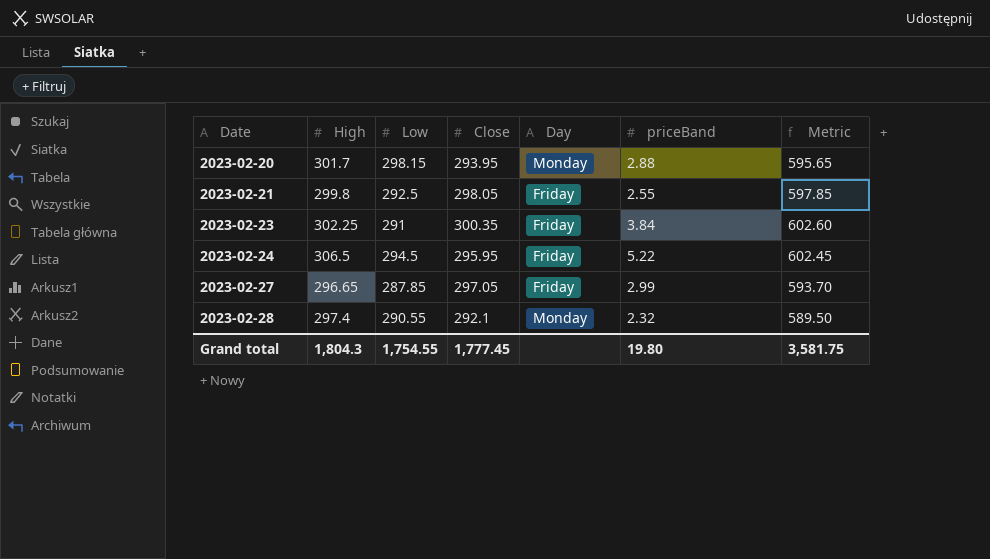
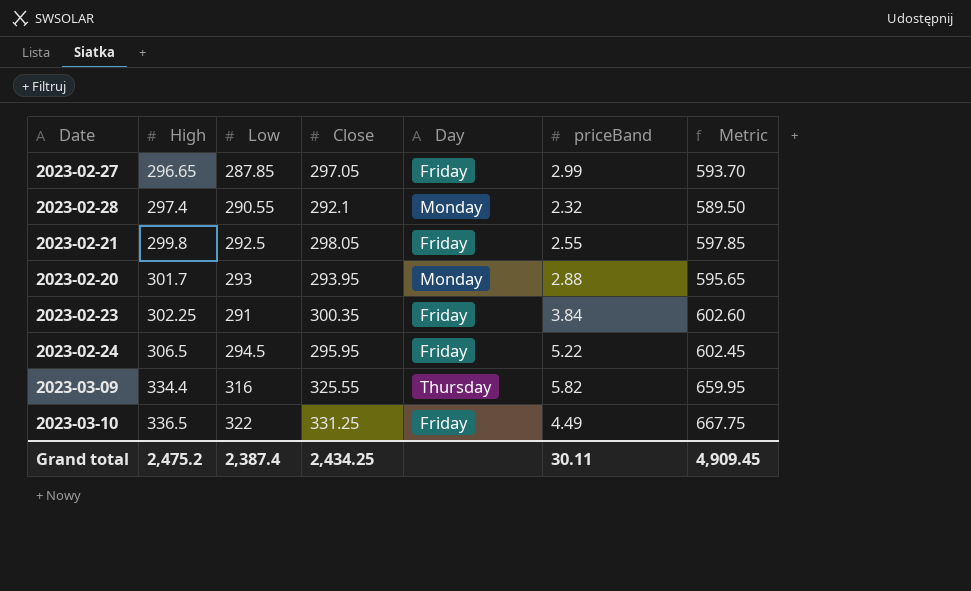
row order: Date ascending -> High ascending
2023-02-20 | Low: 298.15 -> 293
row 2023-03-09: none -> 334.4 | 316 | 325.55 | Thursday | 5.82 | 659.95
row 2023-03-10: none -> 336.5 | 322 | 331.25 | Friday | 4.49 | 667.75
Grand total | High: 1,804.3 -> 2,475.2
Grand total | Low: 1,754.55 -> 2,387.4
Grand total | Close: 1,777.45 -> 2,434.25
Grand total | priceBand: 19.80 -> 30.11
Grand total | Metric: 3,581.75 -> 4,909.45

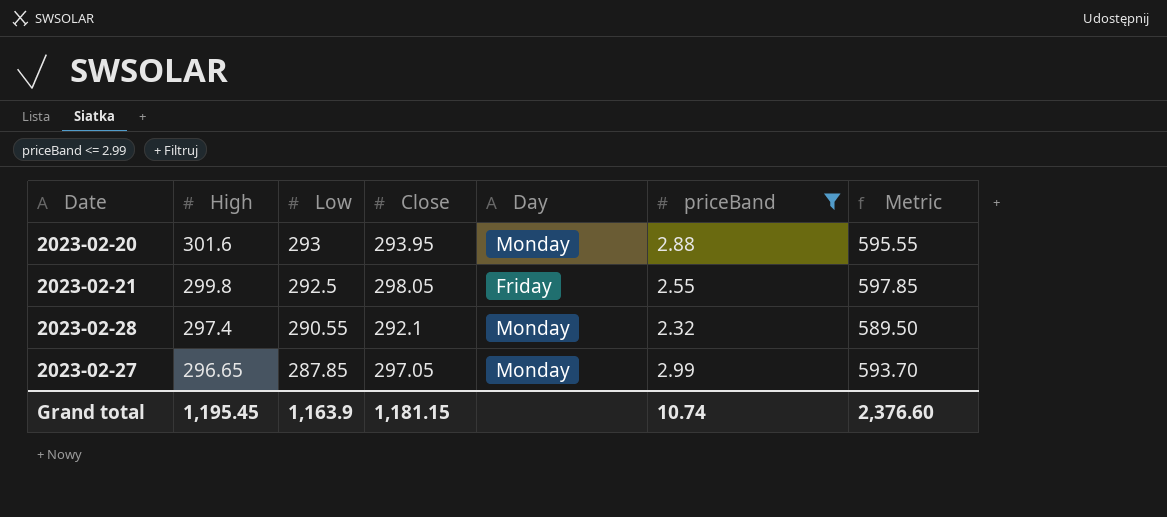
filter: none -> priceBand <= 2.99
row order: High ascending -> High descending
2023-02-20 | High: 301.7 -> 301.6
2023-02-20 | Metric: 595.65 -> 595.55
2023-02-27 | Day: Friday -> Monday
Grand total | High: 2,475.2 -> 1,195.45
Grand total | Low: 2,387.4 -> 1,163.9
Grand total | Close: 2,434.25 -> 1,181.15
Grand total | priceBand: 30.11 -> 10.74
Grand total | Metric: 4,909.45 -> 2,376.60

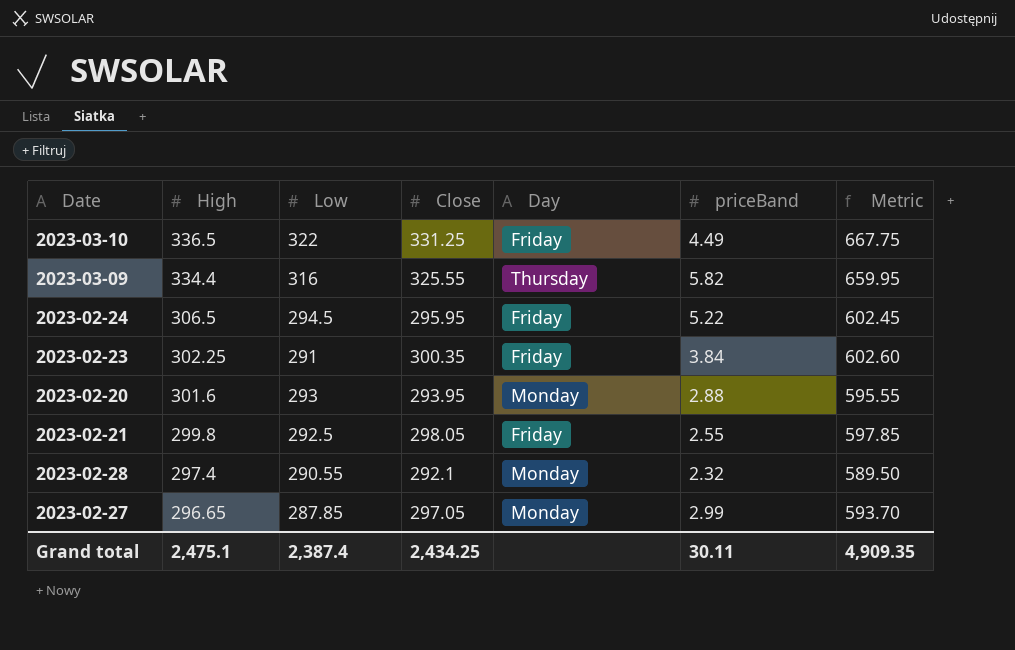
filter: priceBand <= 2.99 -> none
Grand total | High: 1,195.45 -> 2,475.1
Grand total | Low: 1,163.9 -> 2,387.4
Grand total | Close: 1,181.15 -> 2,434.25
Grand total | priceBand: 10.74 -> 30.11
Grand total | Metric: 2,376.60 -> 4,909.35

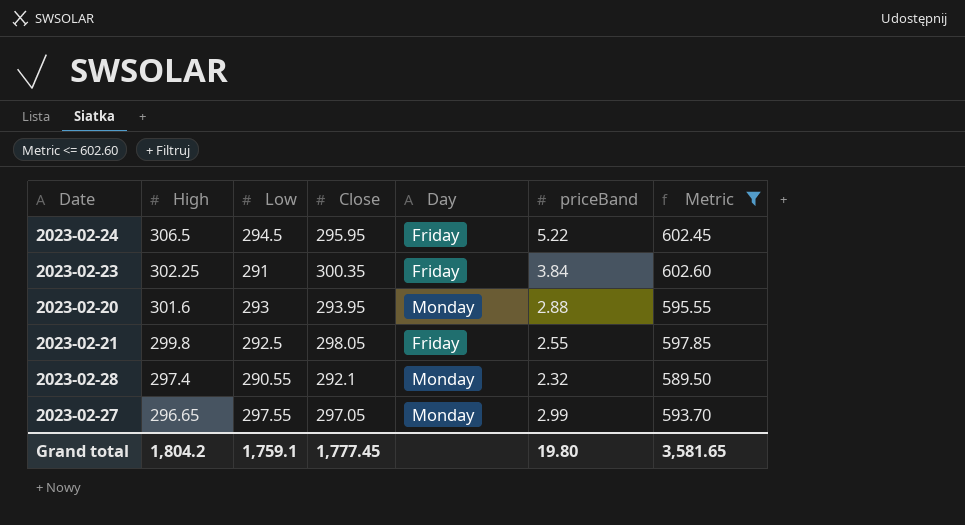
filter: none -> Metric <= 602.60
2023-02-27 | Low: 287.85 -> 297.55
Grand total | High: 2,475.1 -> 1,804.2
Grand total | Low: 2,387.4 -> 1,759.1
Grand total | Close: 2,434.25 -> 1,777.45
Grand total | priceBand: 30.11 -> 19.80
Grand total | Metric: 4,909.35 -> 3,581.65

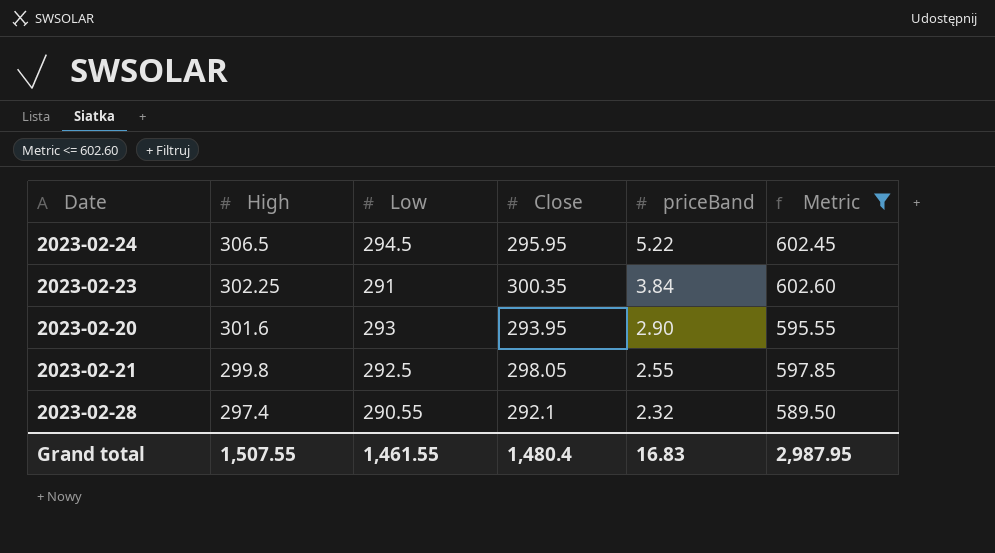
column Day | position: 5 -> none
row 2023-02-27: 296.65 | 297.55 | 297.05 | Monday | 2.99 | 593.70 -> none
2023-02-20 | priceBand: 2.88 -> 2.90
Grand total | High: 1,804.2 -> 1,507.55
Grand total | Low: 1,759.1 -> 1,461.55
Grand total | Close: 1,777.45 -> 1,480.4
Grand total | priceBand: 19.80 -> 16.83
Grand total | Metric: 3,581.65 -> 2,987.95

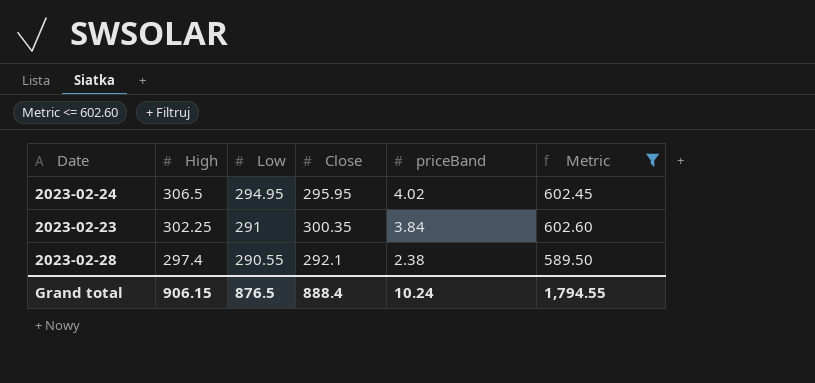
row 2023-02-20: 301.6 | 293 | 293.95 | 2.90 | 595.55 -> none
row 2023-02-21: 299.8 | 292.5 | 298.05 | 2.55 | 597.85 -> none
2023-02-24 | Low: 294.5 -> 294.95
2023-02-24 | priceBand: 5.22 -> 4.02
2023-02-28 | priceBand: 2.32 -> 2.38
Grand total | High: 1,507.55 -> 906.15
Grand total | Low: 1,461.55 -> 876.5
Grand total | Close: 1,480.4 -> 888.4
Grand total | priceBand: 16.83 -> 10.24
Grand total | Metric: 2,987.95 -> 1,794.55

